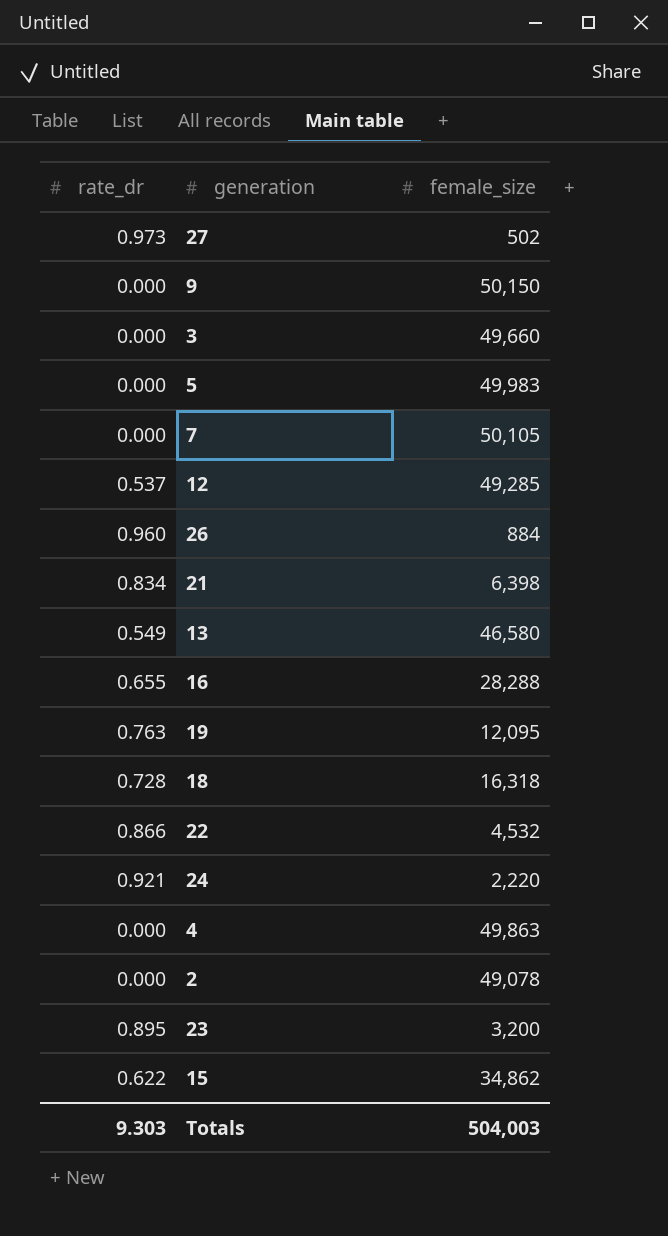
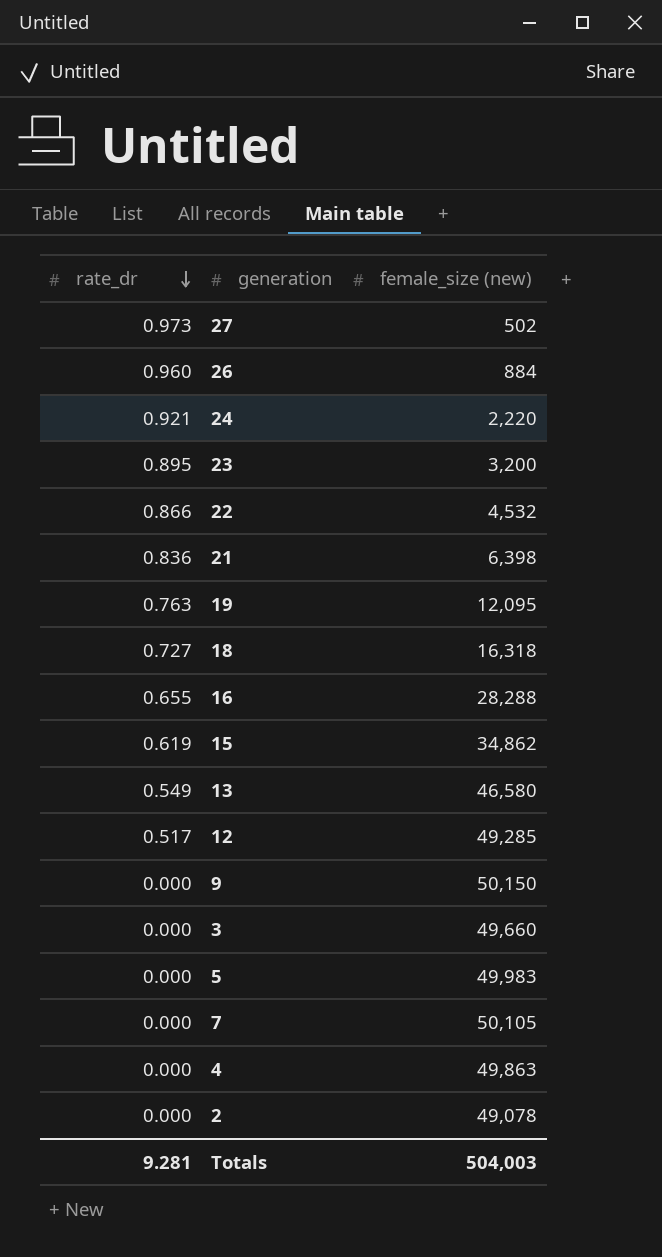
row order: none -> rate_dr descending
column name: female_size -> female_size (new)
21 | rate_dr: 0.834 -> 0.836
18 | rate_dr: 0.728 -> 0.727
15 | rate_dr: 0.622 -> 0.619
12 | rate_dr: 0.537 -> 0.517
Totals | rate_dr: 9.303 -> 9.281

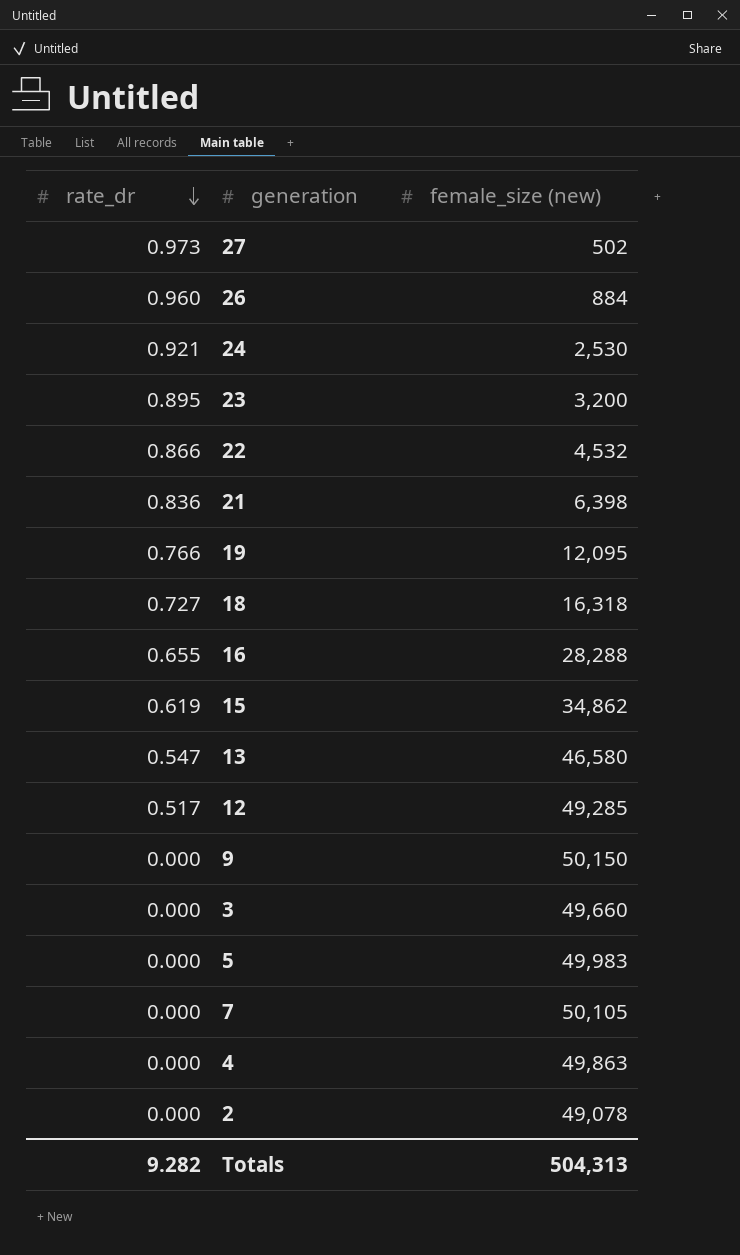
24 | female_size (new): 2,220 -> 2,530
19 | rate_dr: 0.763 -> 0.766
13 | rate_dr: 0.549 -> 0.547
Totals | rate_dr: 9.281 -> 9.282
Totals | female_size (new): 504,003 -> 504,313

